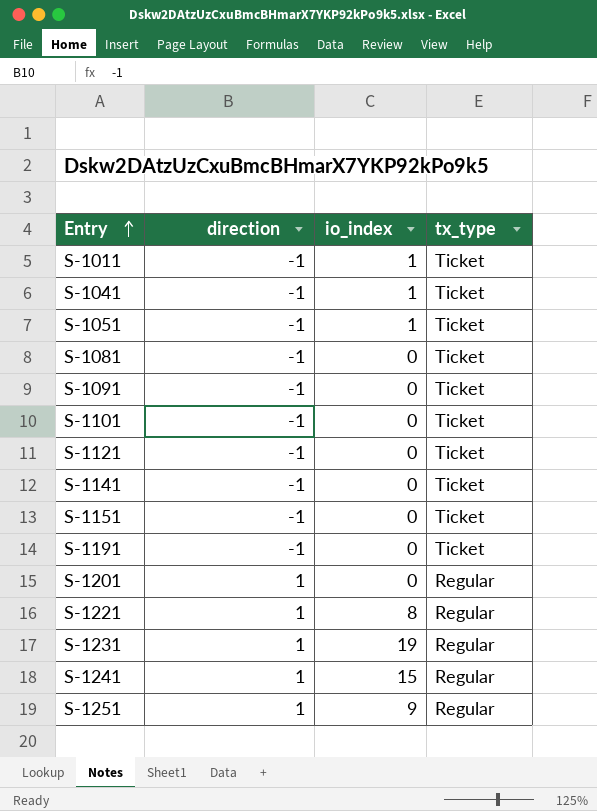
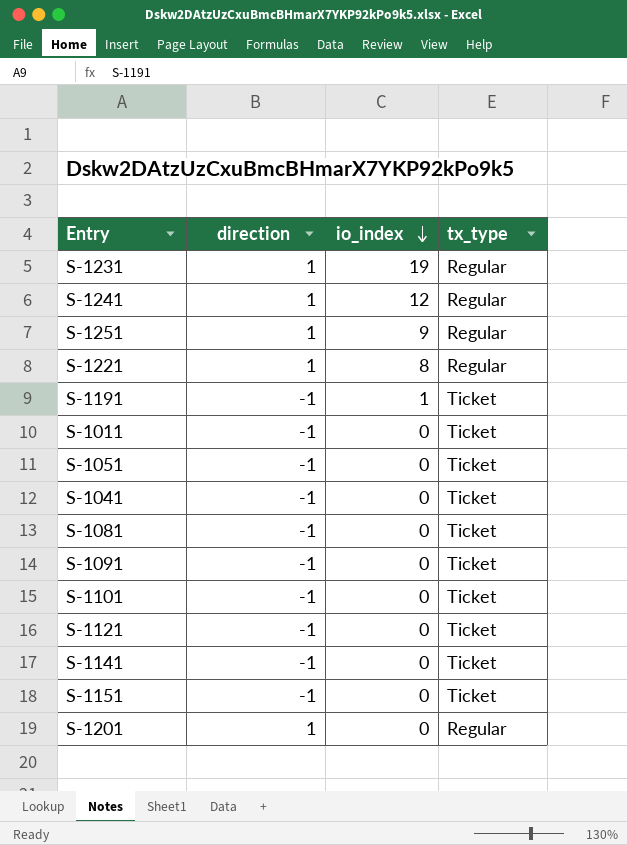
row order: Entry ascending -> io_index descending
S-1241 | io_index: 15 -> 12
S-1191 | io_index: 0 -> 1
S-1011 | io_index: 1 -> 0
S-1051 | io_index: 1 -> 0
S-1041 | io_index: 1 -> 0

